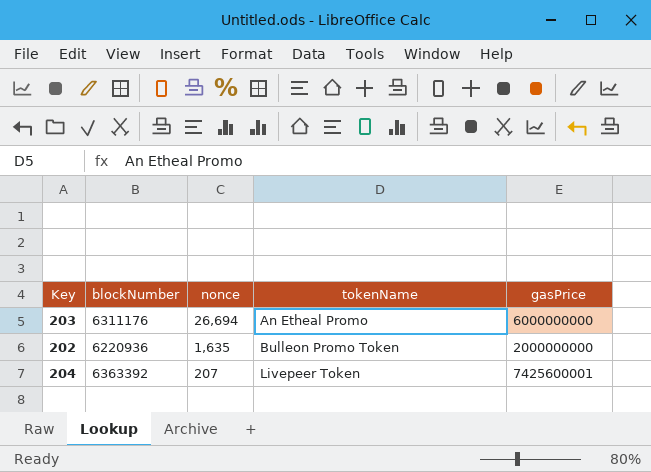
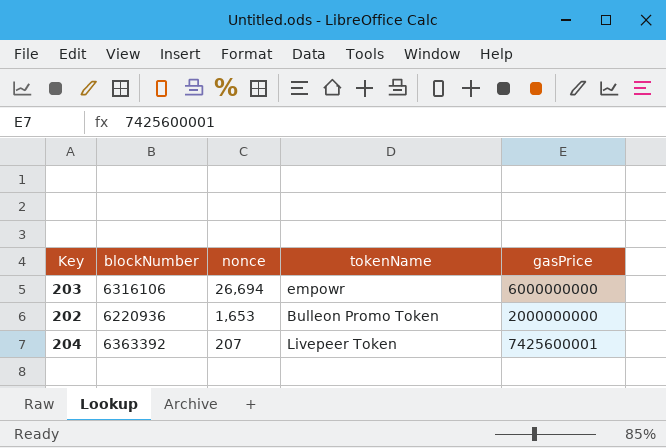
203 | blockNumber: 6311176 -> 6316106
203 | tokenName: An Etheal Promo -> empowr
202 | nonce: 1,635 -> 1,653

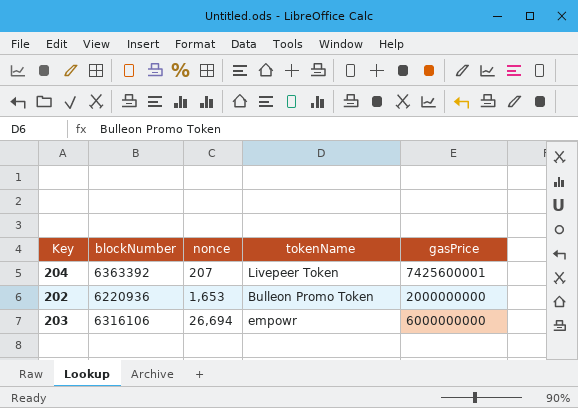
row order: nonce descending -> nonce ascending

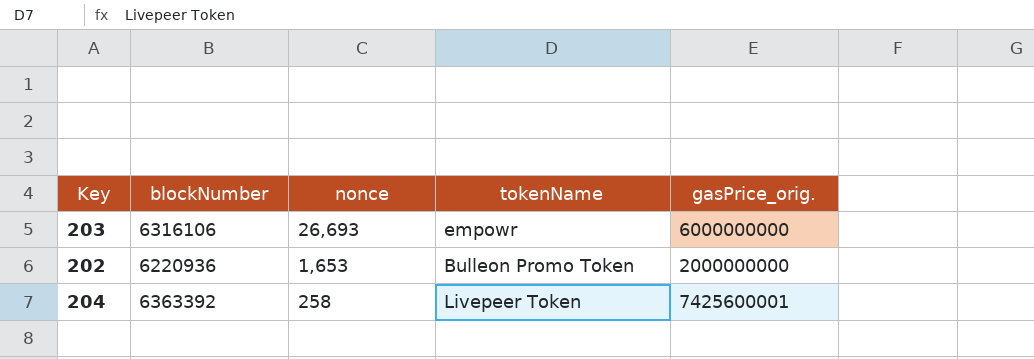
row order: nonce ascending -> nonce descending
column name: gasPrice -> gasPrice_orig.
203 | nonce: 26,694 -> 26,693
204 | nonce: 207 -> 258

